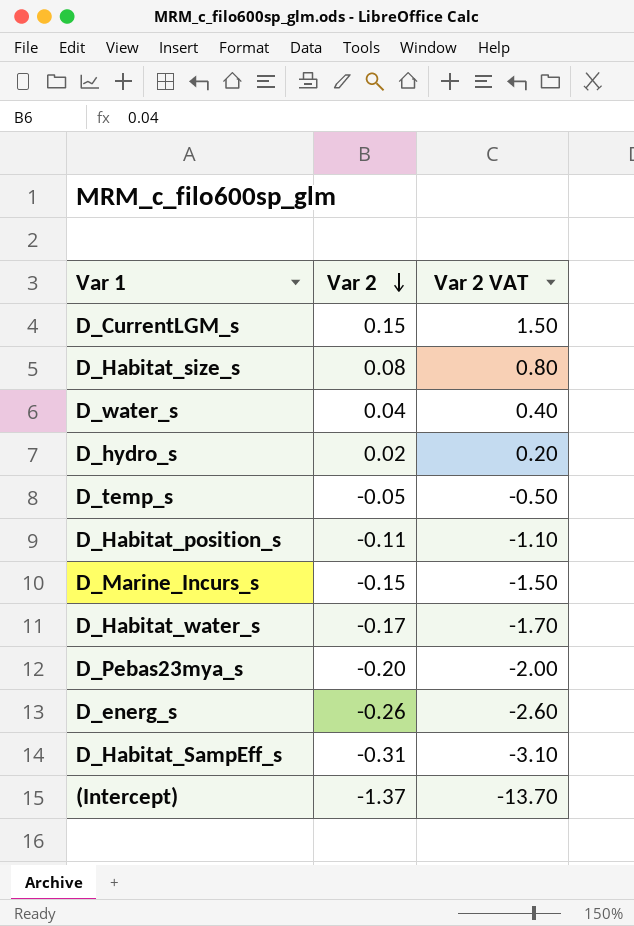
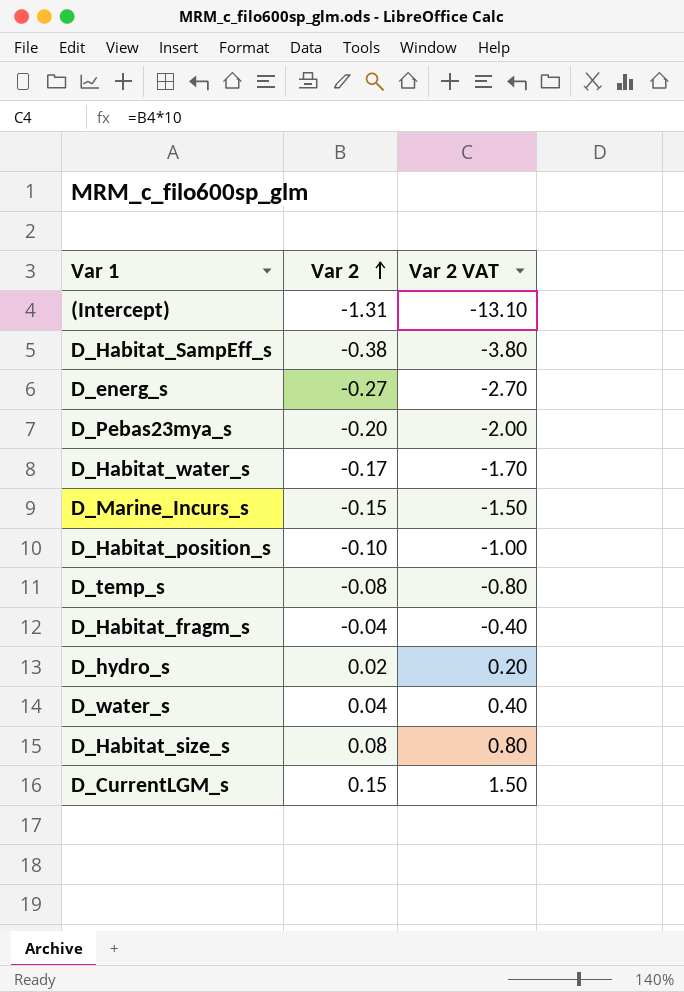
row order: Var 2 descending -> Var 2 ascending
(Intercept) | Var 2: -1.37 -> -1.31
(Intercept) | Var 2 VAT: -13.70 -> -13.10
D_Habitat_SampEff_s | Var 2: -0.31 -> -0.38
D_Habitat_SampEff_s | Var 2 VAT: -3.10 -> -3.80
D_energ_s | Var 2: -0.26 -> -0.27
D_energ_s | Var 2 VAT: -2.60 -> -2.70
D_Habitat_position_s | Var 2: -0.11 -> -0.10
D_Habitat_position_s | Var 2 VAT: -1.10 -> -1.00
D_temp_s | Var 2: -0.05 -> -0.08
D_temp_s | Var 2 VAT: -0.50 -> -0.80
row D_Habitat_fragm_s: none -> -0.04 | -0.40

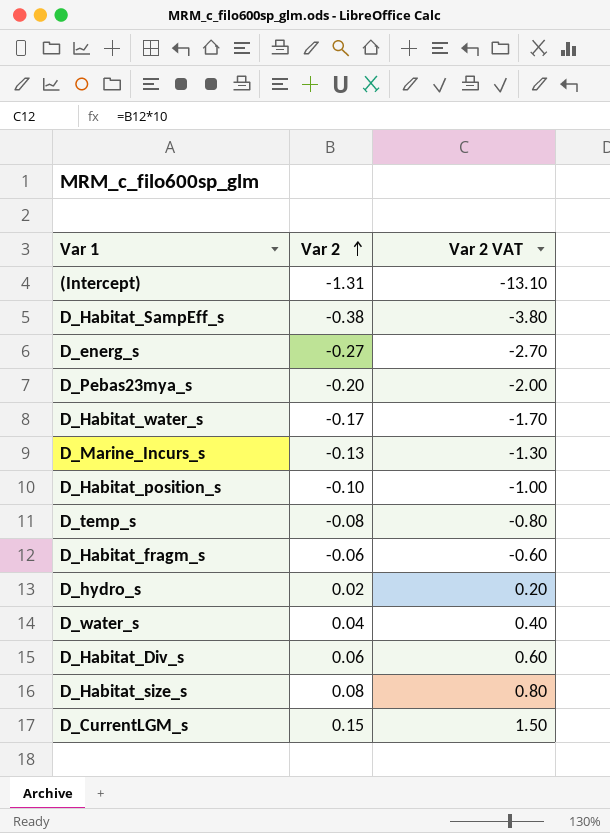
D_Marine_Incurs_s | Var 2: -0.15 -> -0.13
D_Marine_Incurs_s | Var 2 VAT: -1.50 -> -1.30
D_Habitat_fragm_s | Var 2: -0.04 -> -0.06
D_Habitat_fragm_s | Var 2 VAT: -0.40 -> -0.60
row D_Habitat_Div_s: none -> 0.06 | 0.60

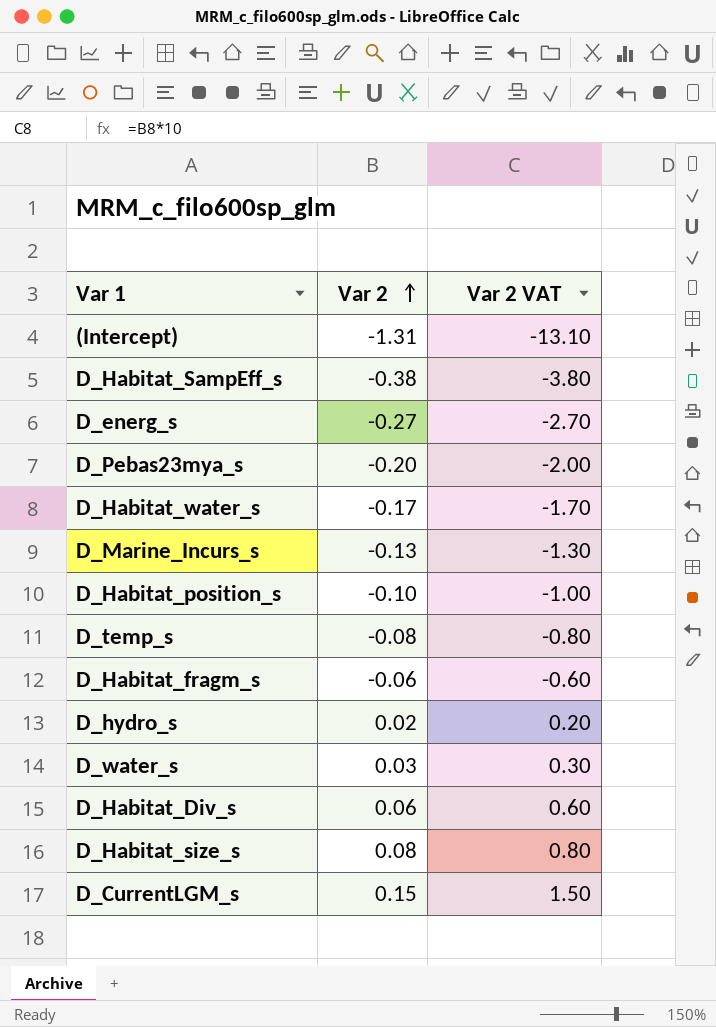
D_water_s | Var 2: 0.04 -> 0.03
D_water_s | Var 2 VAT: 0.40 -> 0.30

